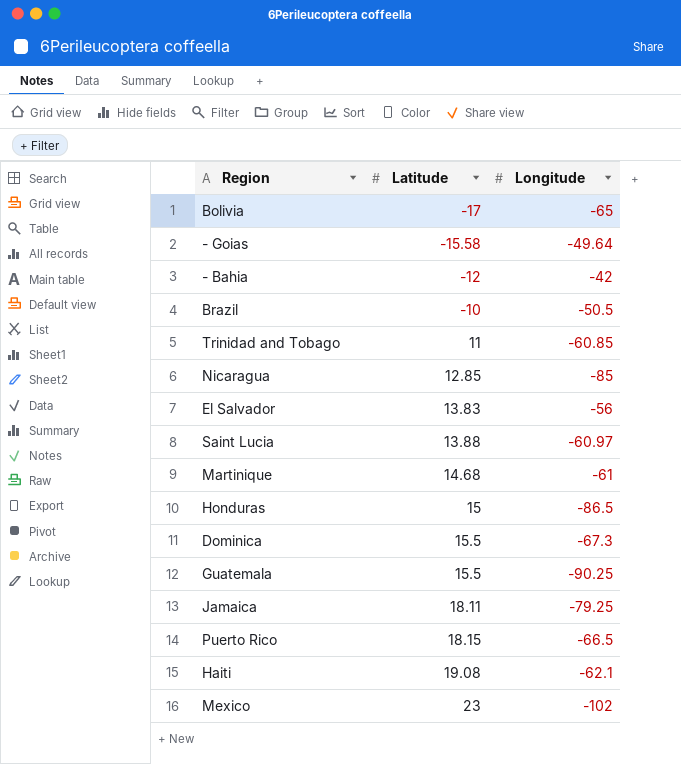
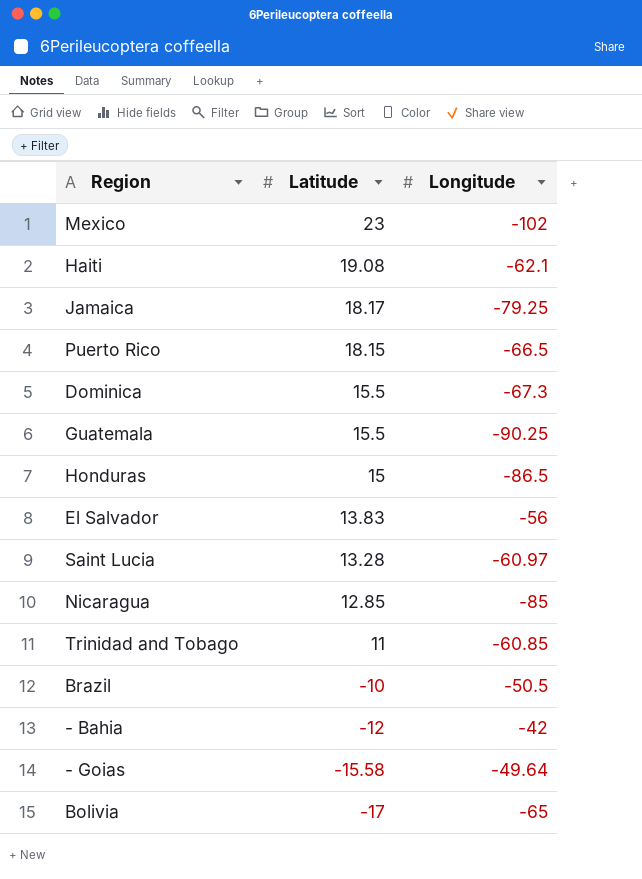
row order: Latitude ascending -> Latitude descending
row Martinique: 14.68 | -61 -> none
Jamaica | Latitude: 18.11 -> 18.17
Saint Lucia | Latitude: 13.88 -> 13.28

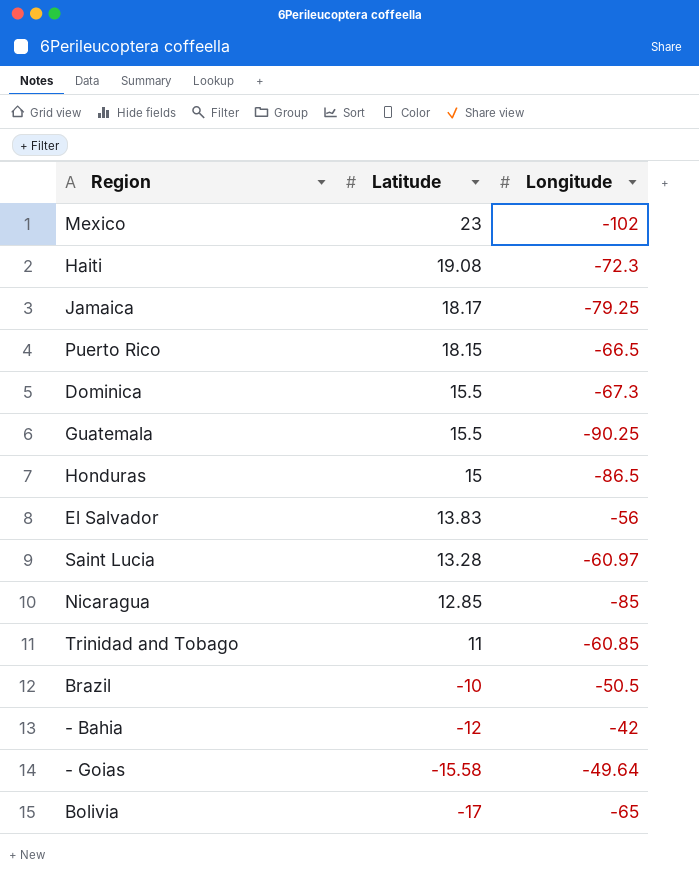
Haiti | Longitude: -62.1 -> -72.3

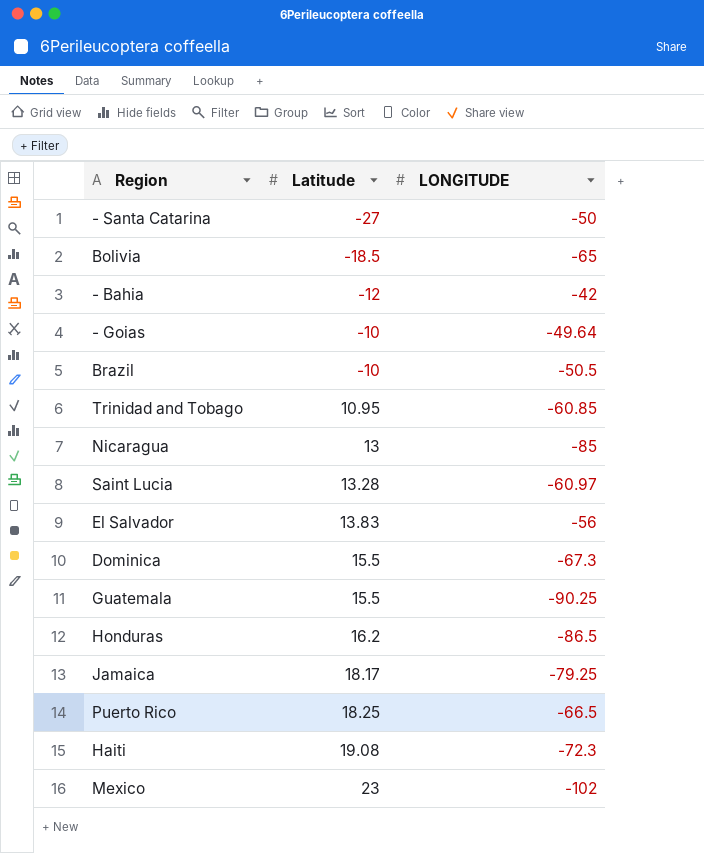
row order: Latitude descending -> Latitude ascending
column name: Longitude -> LONGITUDE
row - Santa Catarina: none -> -27 | -50
Bolivia | Latitude: -17 -> -18.5
- Goias | Latitude: -15.58 -> -10
Trinidad and Tobago | Latitude: 11 -> 10.95
Nicaragua | Latitude: 12.85 -> 13
Honduras | Latitude: 15 -> 16.2
Puerto Rico | Latitude: 18.15 -> 18.25

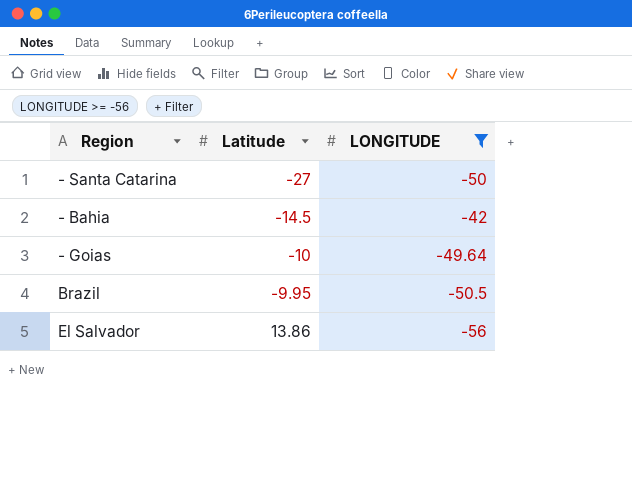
filter: none -> LONGITUDE >= -56
- Bahia | Latitude: -12 -> -14.5
Brazil | Latitude: -10 -> -9.95
El Salvador | Latitude: 13.83 -> 13.86

